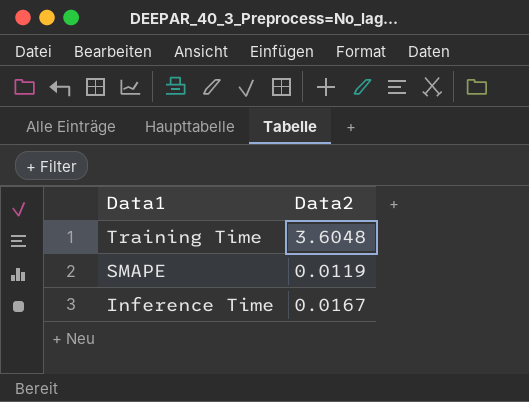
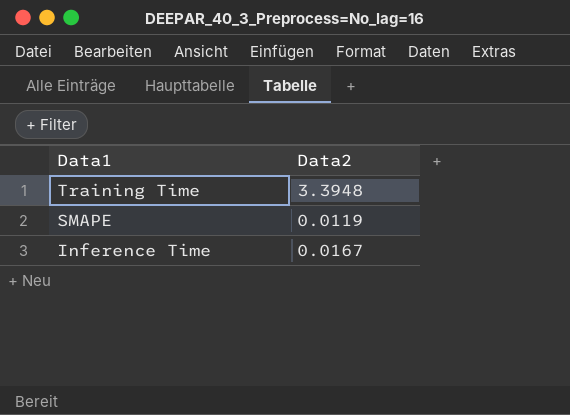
Training Time | Data2: 3.6048 -> 3.3948

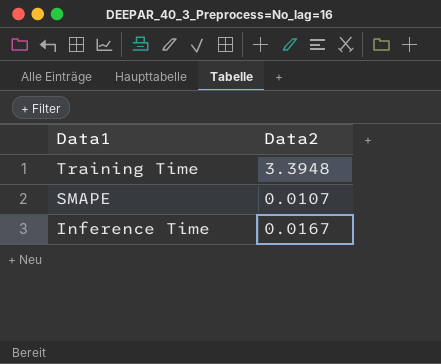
SMAPE | Data2: 0.0119 -> 0.0107

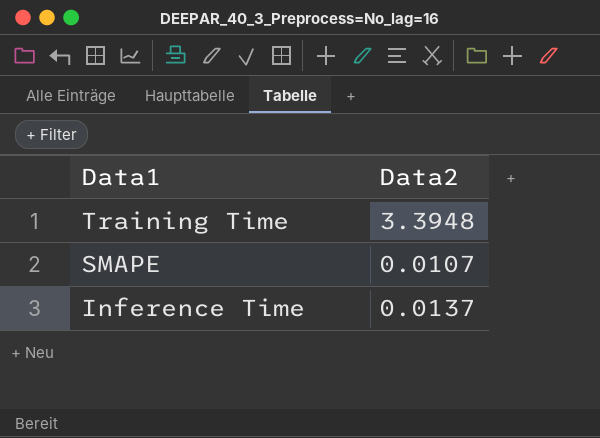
Inference Time | Data2: 0.0167 -> 0.0137

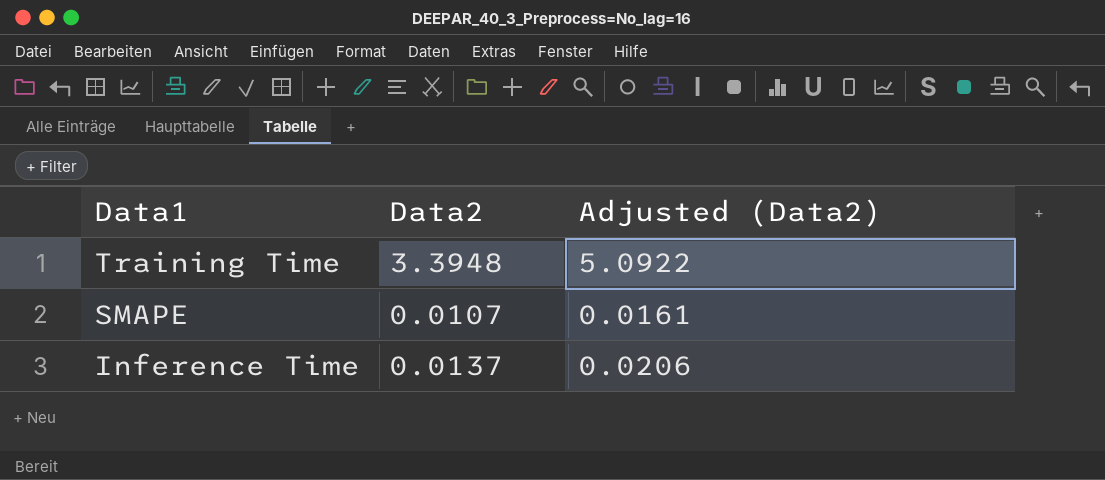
column Adjusted (Data2) | formula: none -> [Data2] * 1.5

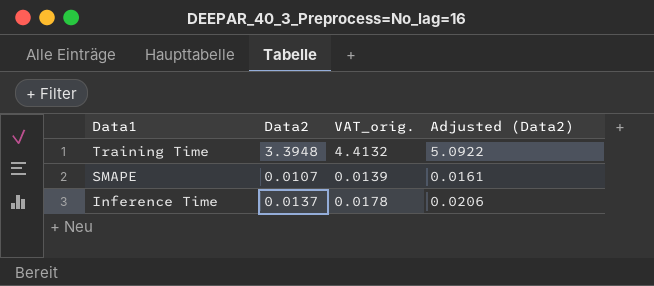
column VAT_orig. | formula: none -> [Data2] * 1.3

